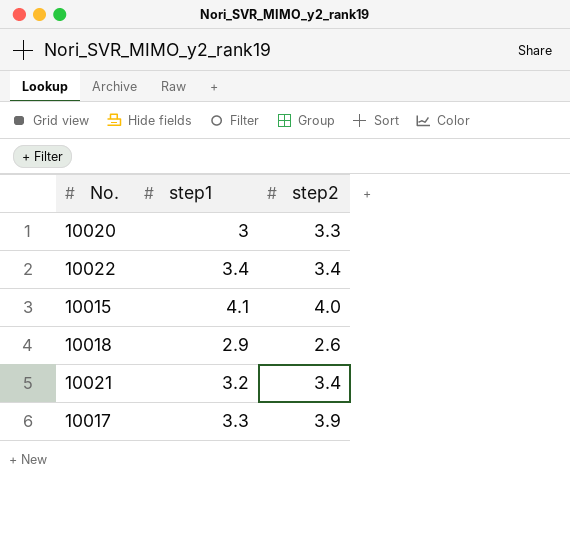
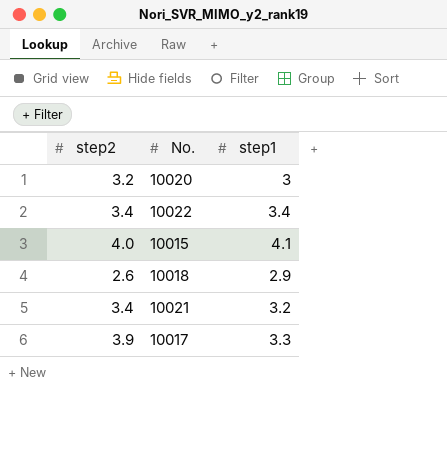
column step2 | position: 3 -> 1
10020 | step2: 3.3 -> 3.2

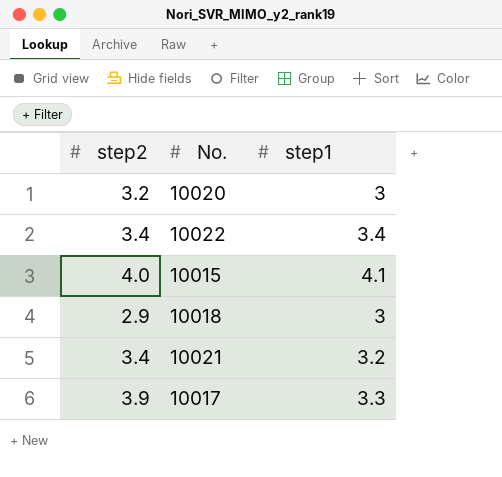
10018 | step2: 2.6 -> 2.9
10018 | step1: 2.9 -> 3

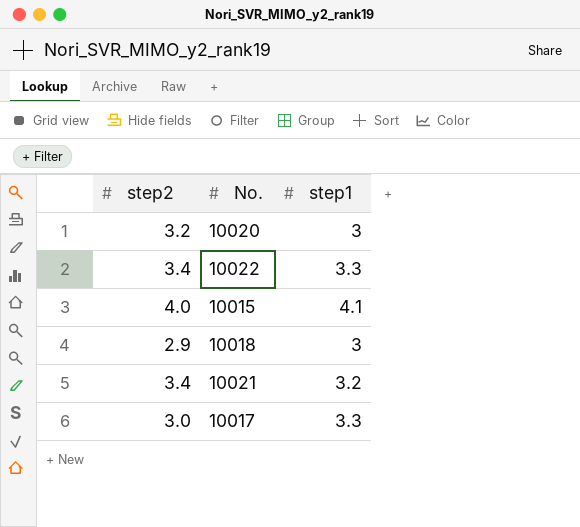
10022 | step1: 3.4 -> 3.3
10017 | step2: 3.9 -> 3.0

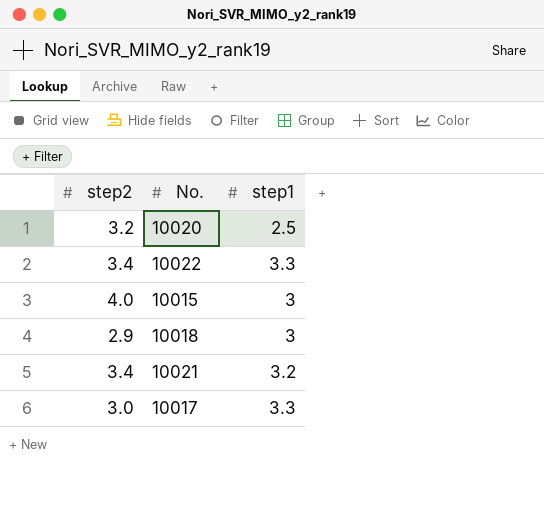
10020 | step1: 3 -> 2.5
10015 | step1: 4.1 -> 3

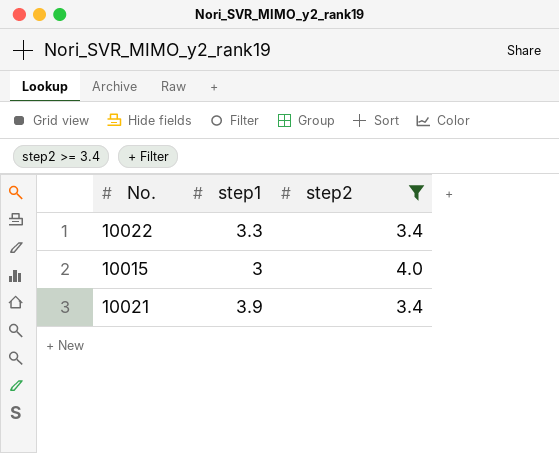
filter: none -> step2 >= 3.4
column step2 | position: 1 -> 3
10021 | step1: 3.2 -> 3.9

